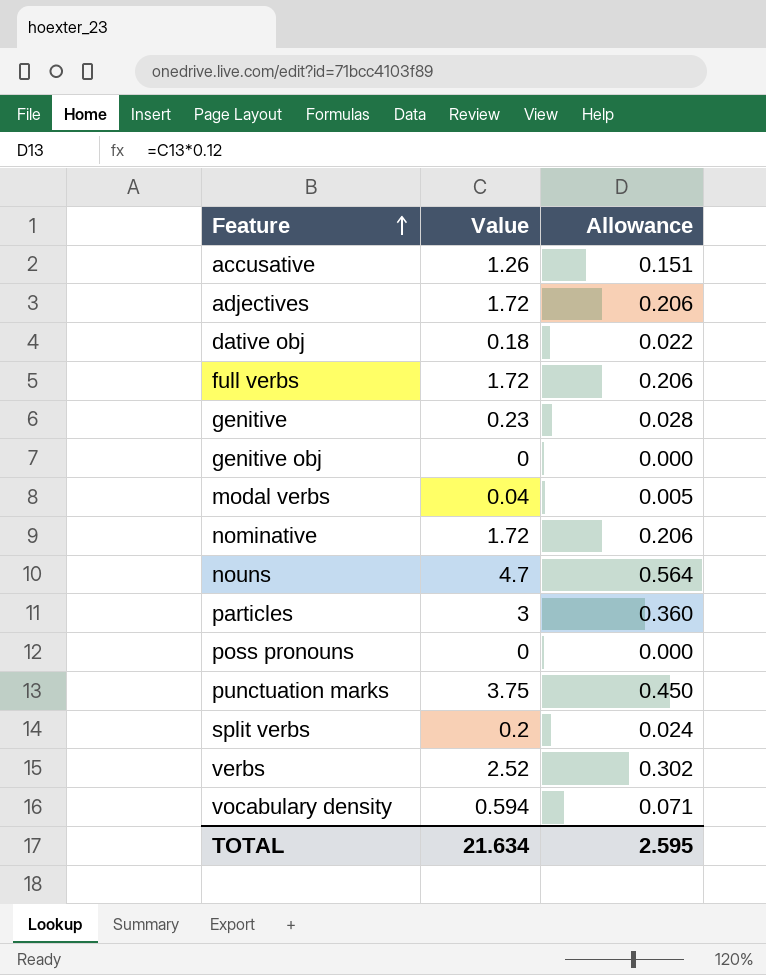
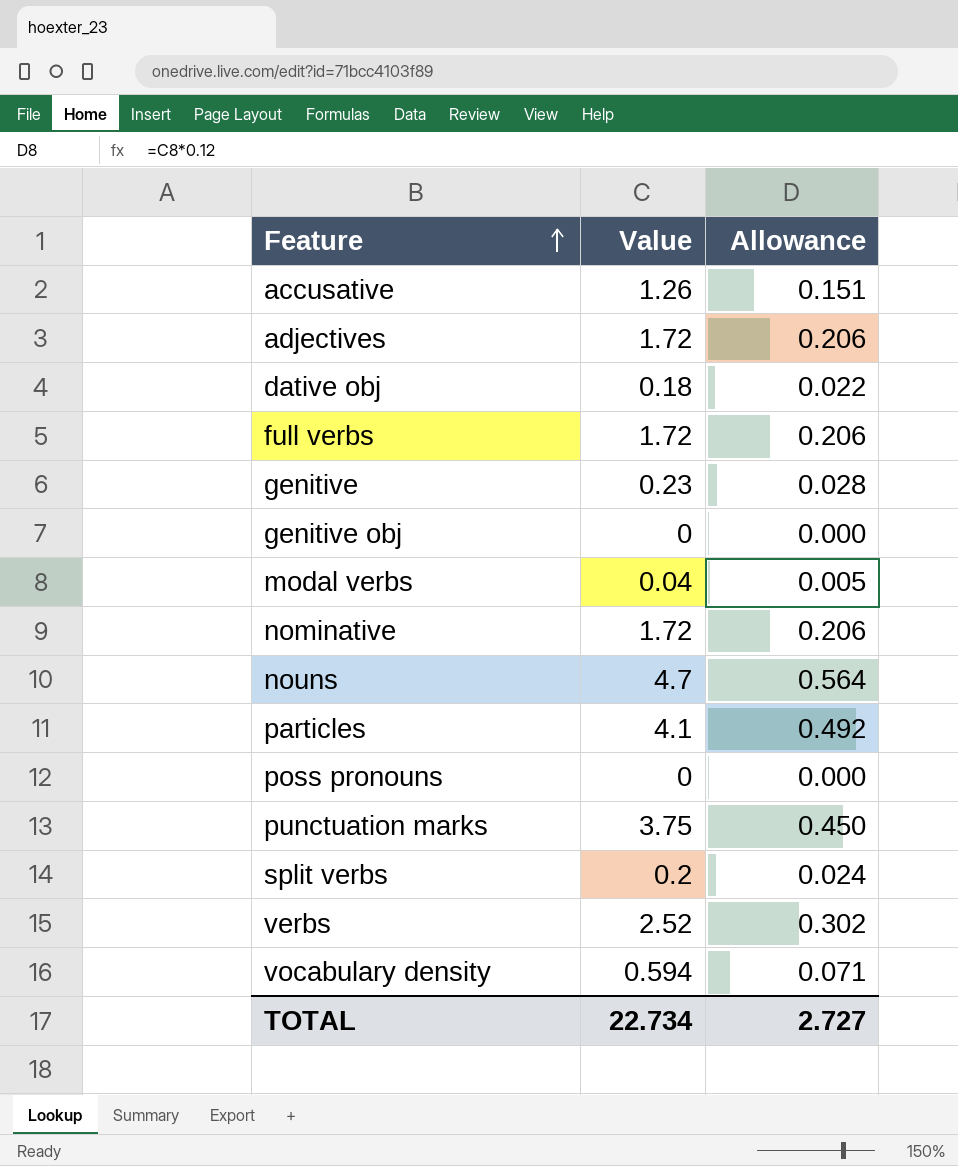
particles | Value: 3 -> 4.1
particles | Allowance: 0.360 -> 0.492
TOTAL | Value: 21.634 -> 22.734
TOTAL | Allowance: 2.595 -> 2.727

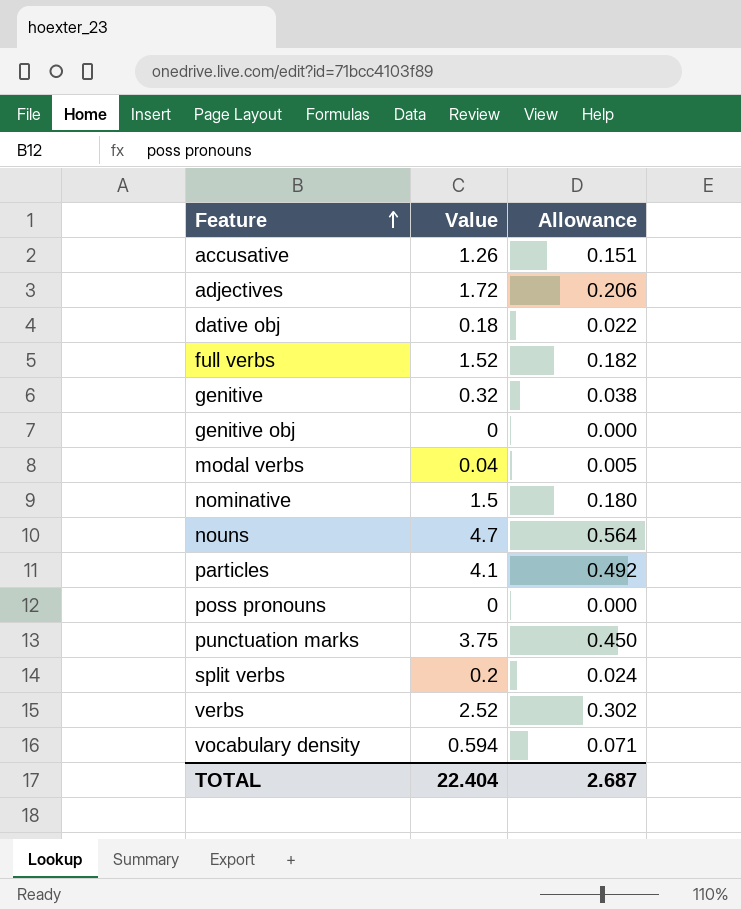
full verbs | Value: 1.72 -> 1.52
full verbs | Allowance: 0.206 -> 0.182
genitive | Value: 0.23 -> 0.32
genitive | Allowance: 0.028 -> 0.038
nominative | Value: 1.72 -> 1.5
nominative | Allowance: 0.206 -> 0.180
TOTAL | Value: 22.734 -> 22.404
TOTAL | Allowance: 2.727 -> 2.687

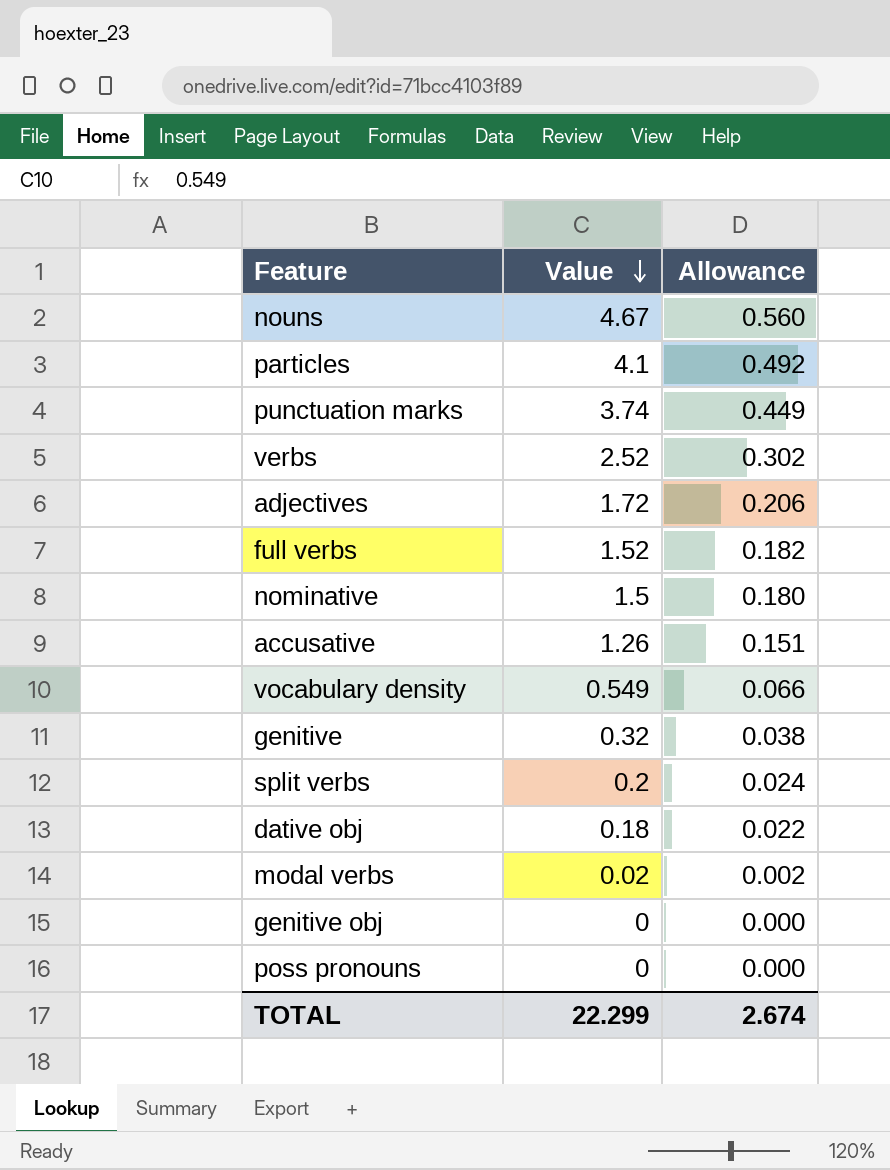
row order: Feature ascending -> Value descending
nouns | Value: 4.7 -> 4.67
nouns | Allowance: 0.564 -> 0.560
punctuation marks | Value: 3.75 -> 3.74
punctuation marks | Allowance: 0.450 -> 0.449
vocabulary density | Value: 0.594 -> 0.549
vocabulary density | Allowance: 0.071 -> 0.066
modal verbs | Value: 0.04 -> 0.02
modal verbs | Allowance: 0.005 -> 0.002
TOTAL | Value: 22.404 -> 22.299
TOTAL | Allowance: 2.687 -> 2.674

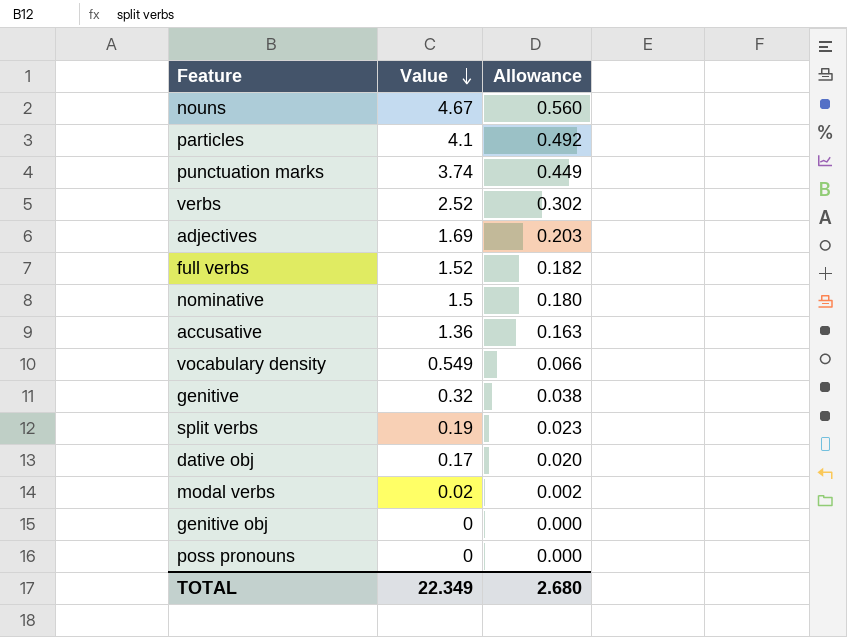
adjectives | Value: 1.72 -> 1.69
adjectives | Allowance: 0.206 -> 0.203
accusative | Value: 1.26 -> 1.36
accusative | Allowance: 0.151 -> 0.163
split verbs | Value: 0.2 -> 0.19
split verbs | Allowance: 0.024 -> 0.023
dative obj | Value: 0.18 -> 0.17
dative obj | Allowance: 0.022 -> 0.020
TOTAL | Value: 22.299 -> 22.349
TOTAL | Allowance: 2.674 -> 2.680

